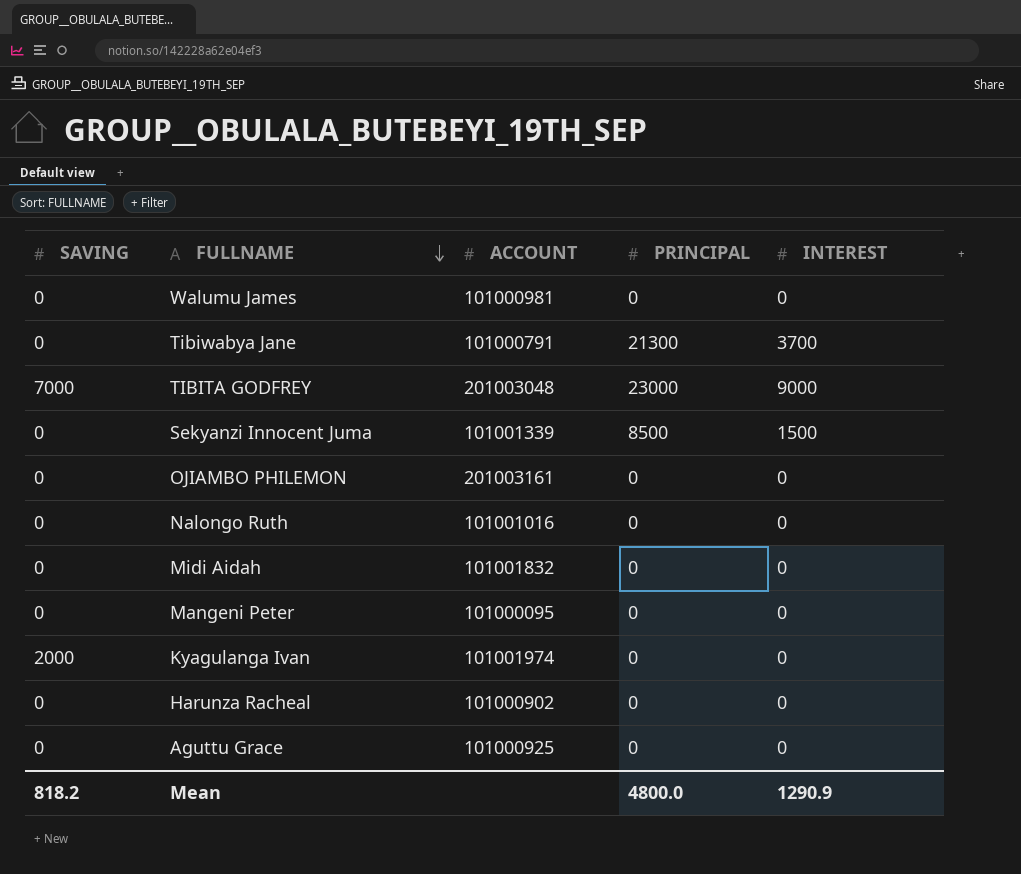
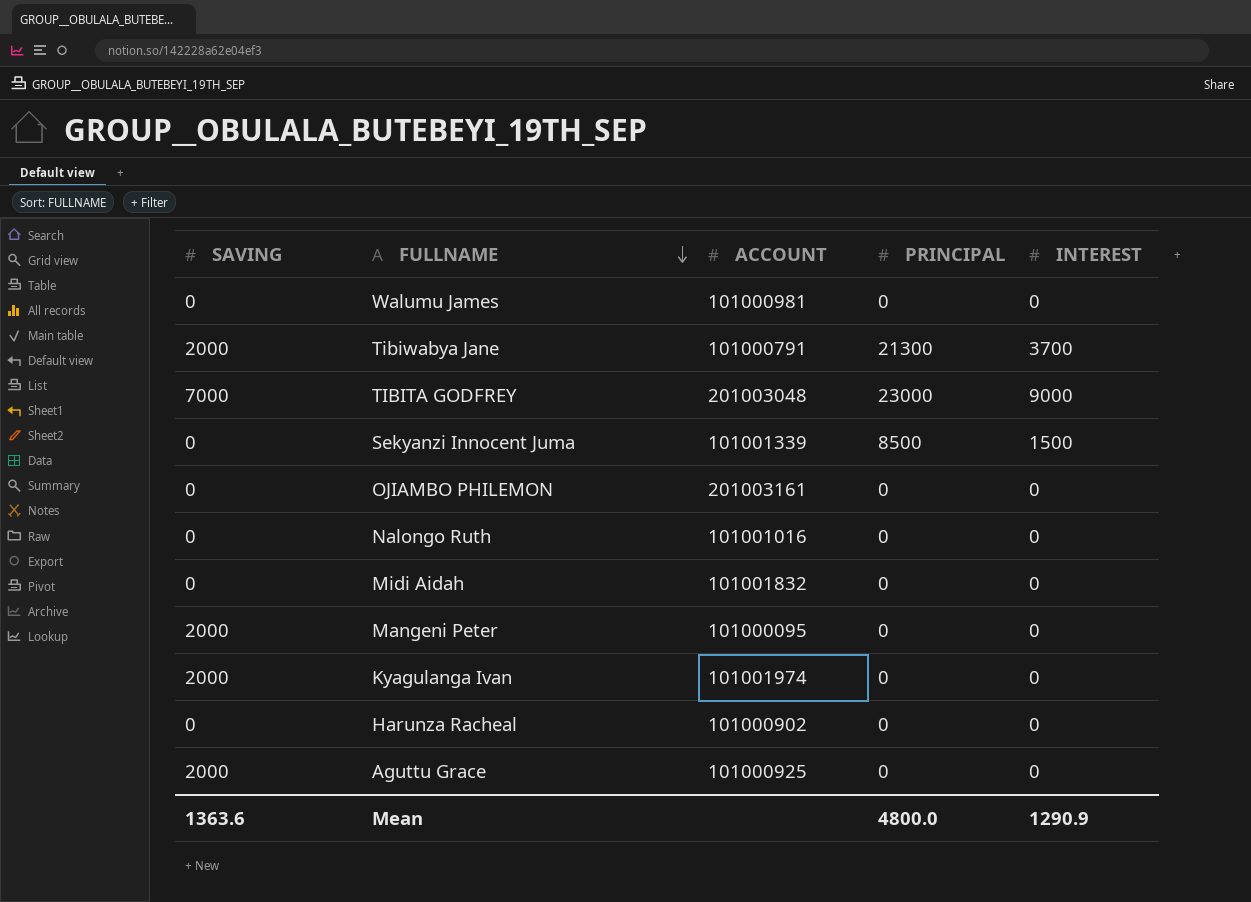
Tibiwabya Jane | SAVING: 0 -> 2000
Mangeni Peter | SAVING: 0 -> 2000
Aguttu Grace | SAVING: 0 -> 2000
Mean | SAVING: 818.2 -> 1363.6

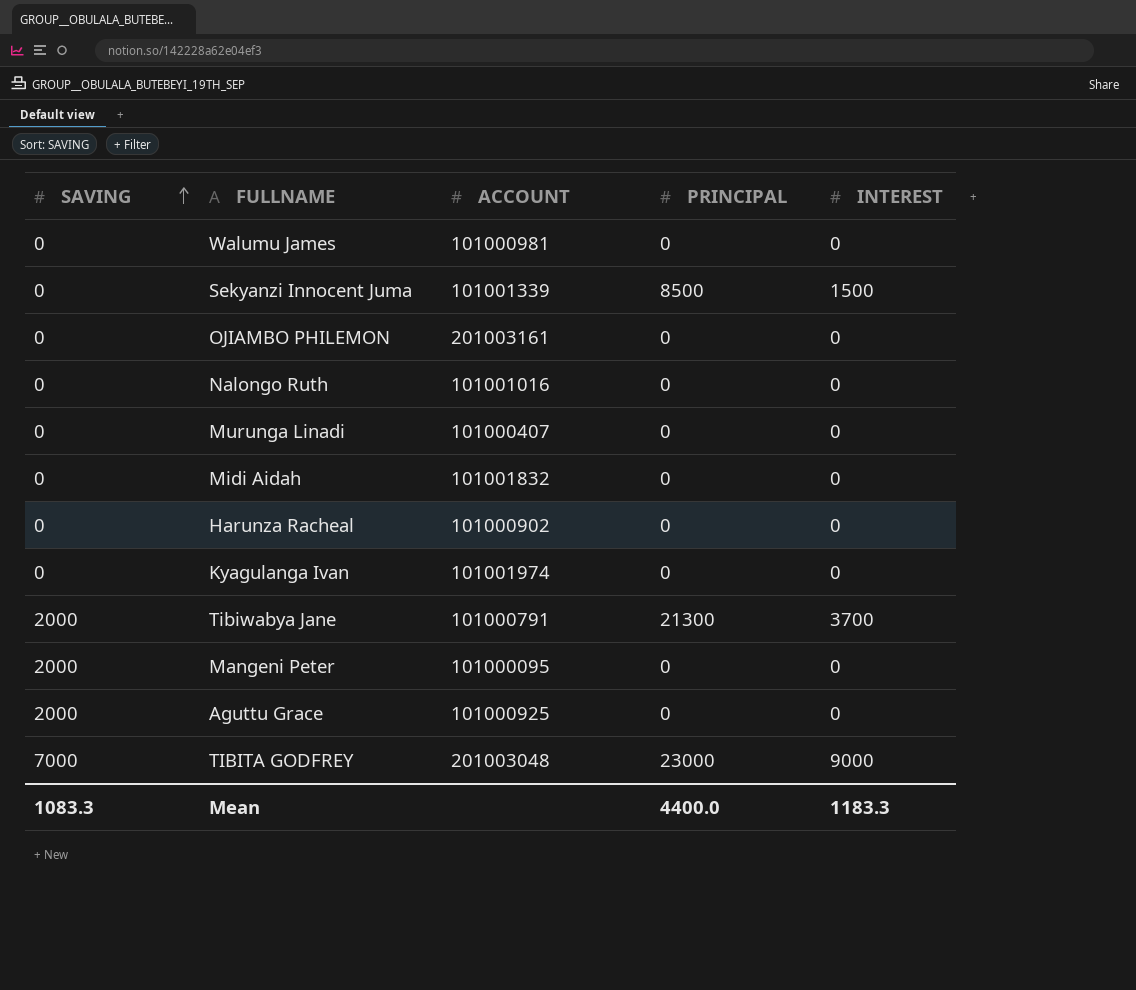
row order: FULLNAME descending -> SAVING ascending
row Murunga Linadi: none -> 0 | 101000407 | 0 | 0
Kyagulanga Ivan | SAVING: 2000 -> 0
Mean | SAVING: 1363.6 -> 1083.3
Mean | PRINCIPAL: 4800.0 -> 4400.0
Mean | INTEREST: 1290.9 -> 1183.3

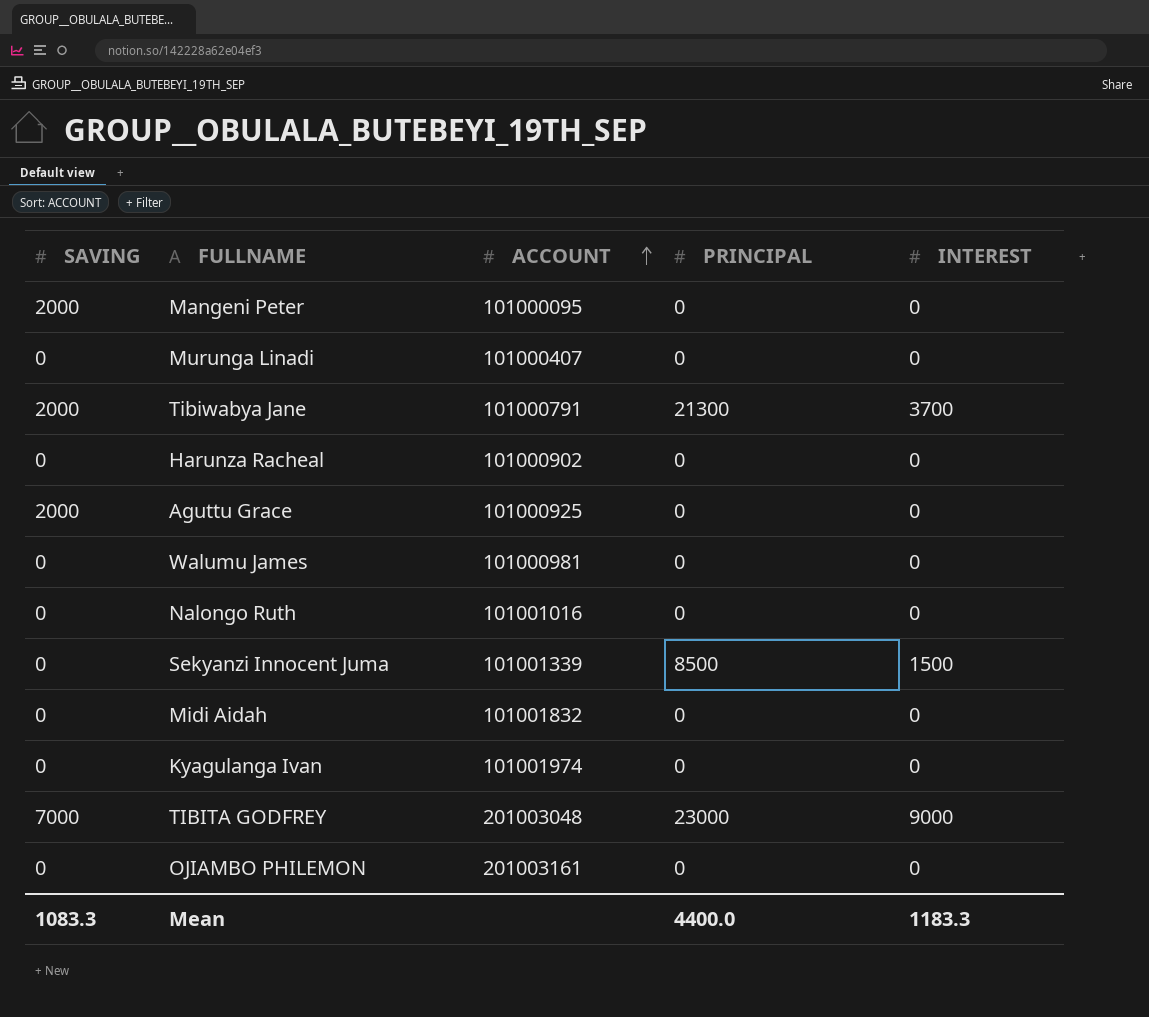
row order: SAVING ascending -> ACCOUNT ascending

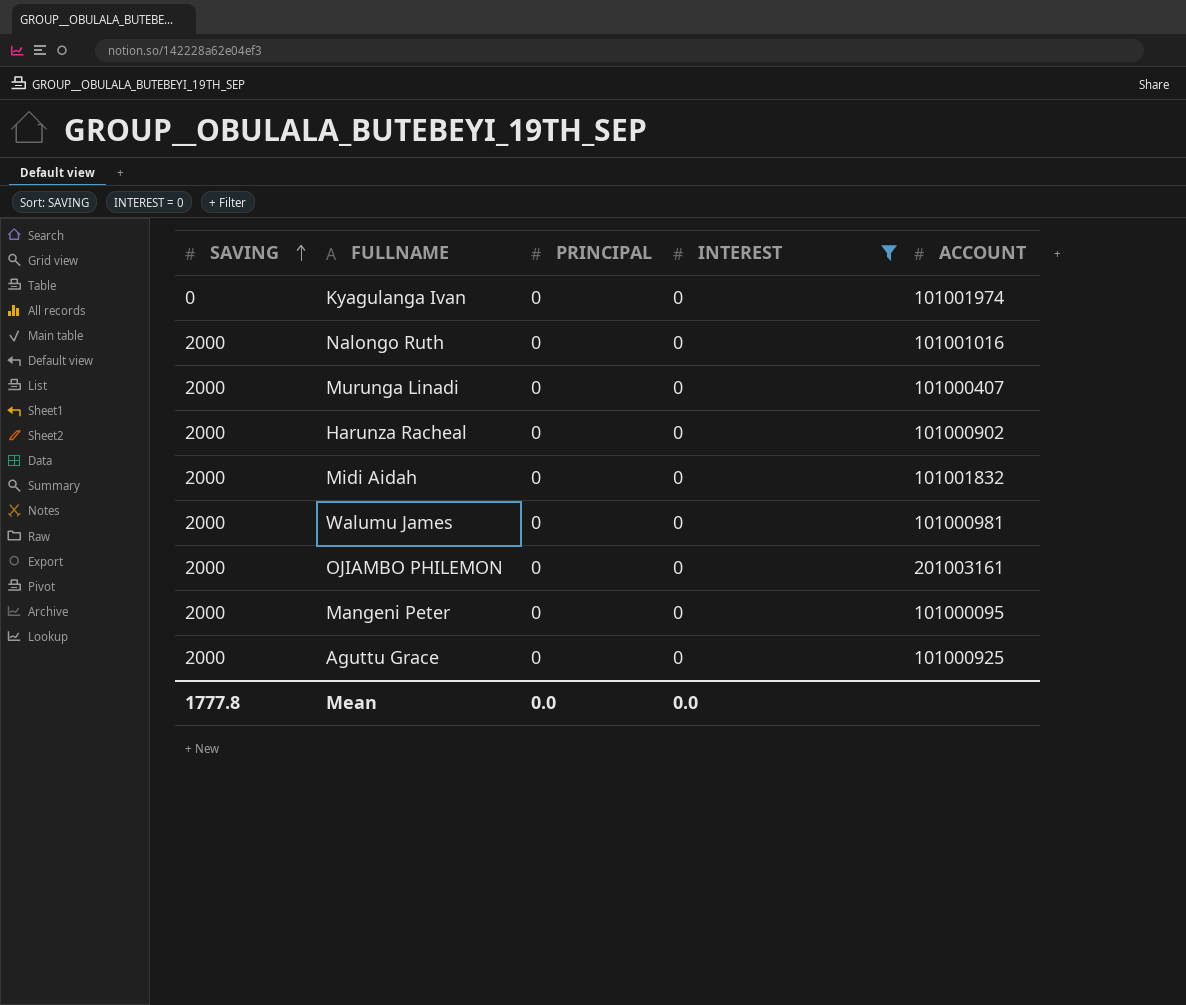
filter: none -> INTEREST = 0
row order: ACCOUNT ascending -> SAVING ascending
column ACCOUNT | position: 3 -> 5
Nalongo Ruth | SAVING: 0 -> 2000
Murunga Linadi | SAVING: 0 -> 2000
Harunza Racheal | SAVING: 0 -> 2000
Midi Aidah | SAVING: 0 -> 2000
Walumu James | SAVING: 0 -> 2000
OJIAMBO PHILEMON | SAVING: 0 -> 2000
Mean | SAVING: 1083.3 -> 1777.8
Mean | PRINCIPAL: 4400.0 -> 0.0
Mean | INTEREST: 1183.3 -> 0.0

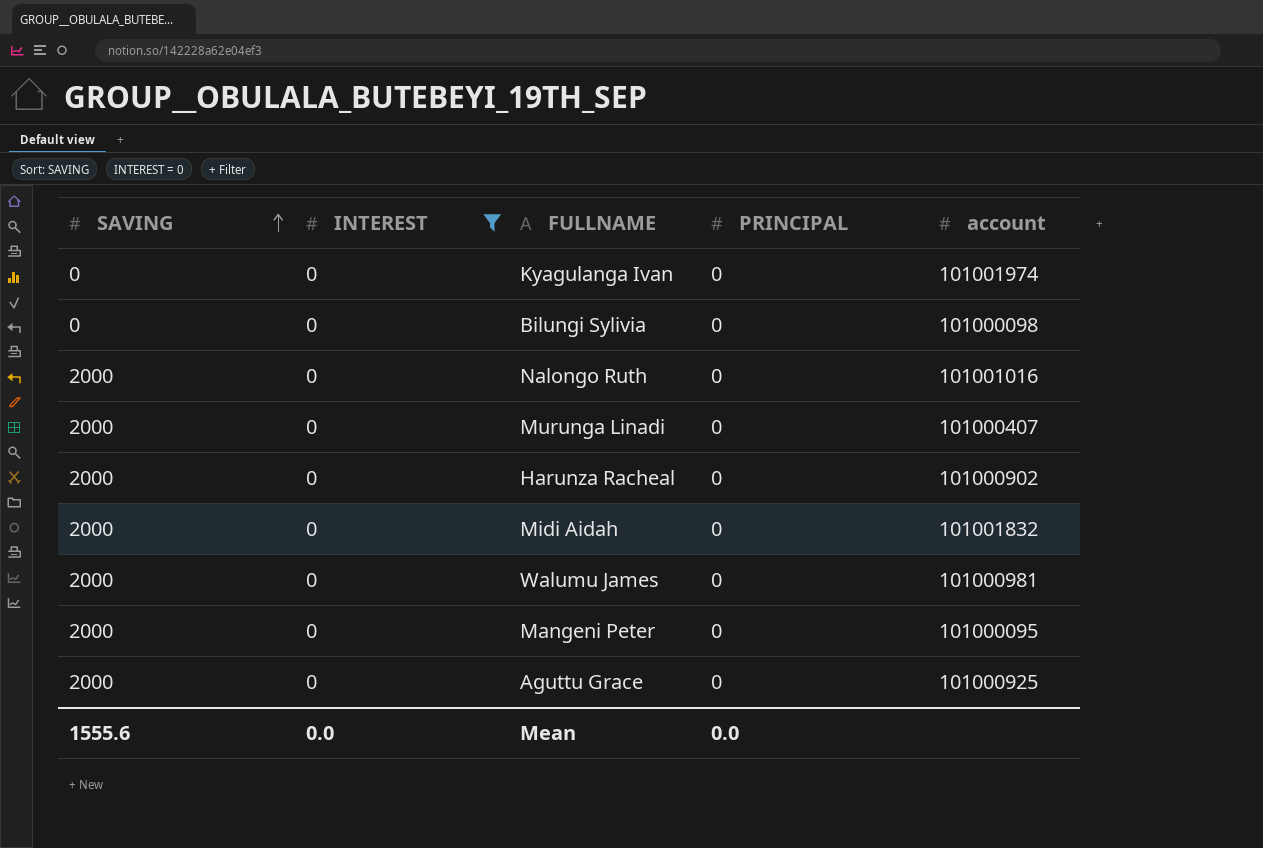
column INTEREST | position: 4 -> 2
column name: ACCOUNT -> account
row OJIAMBO PHILEMON: 2000 | 0 | 0 | 201003161 -> none
row Bilungi Sylivia: none -> 0 | 0 | 0 | 101000098
Mean | SAVING: 1777.8 -> 1555.6

